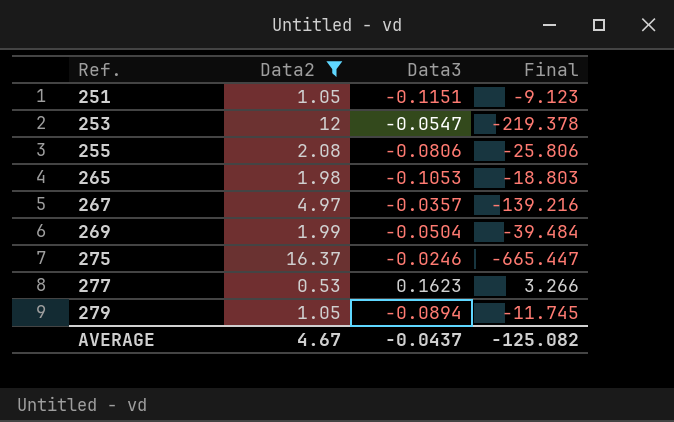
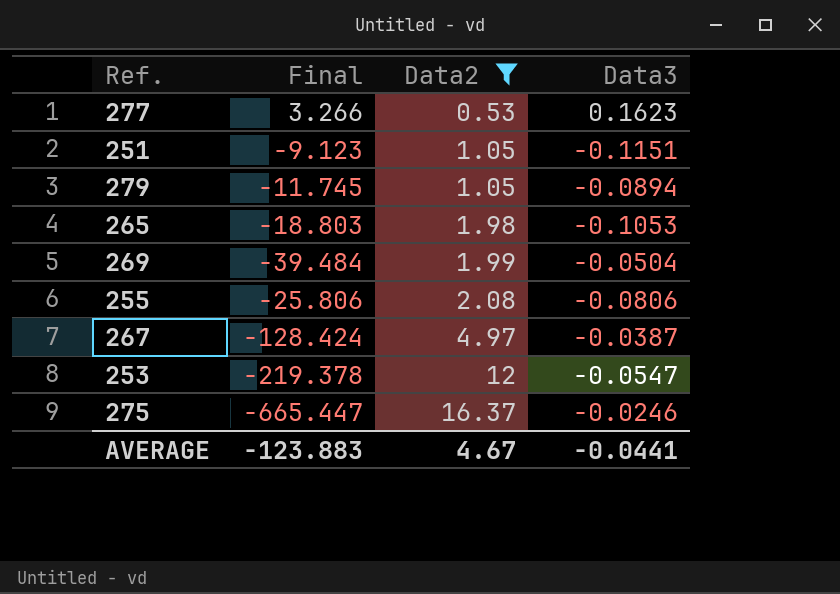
row order: Ref. ascending -> Data2 ascending
column Final | position: 4 -> 2
267 | Final: -139.216 -> -128.424
267 | Data3: -0.0357 -> -0.0387
AVERAGE | Final: -125.082 -> -123.883
AVERAGE | Data3: -0.0437 -> -0.0441

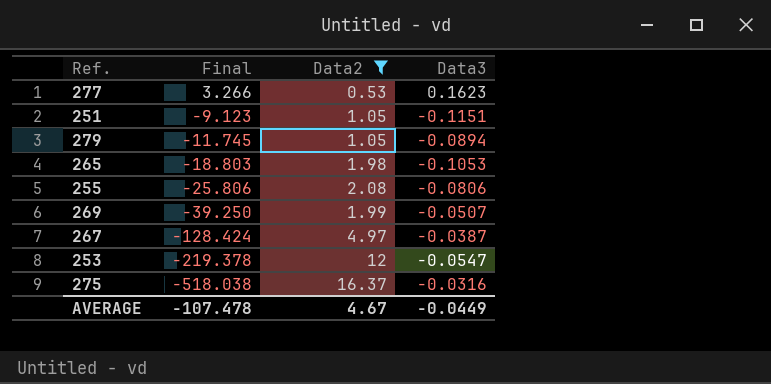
row order: Data2 ascending -> Final descending
269 | Final: -39.484 -> -39.250
269 | Data3: -0.0504 -> -0.0507
275 | Final: -665.447 -> -518.038
275 | Data3: -0.0246 -> -0.0316
AVERAGE | Final: -123.883 -> -107.478
AVERAGE | Data3: -0.0441 -> -0.0449

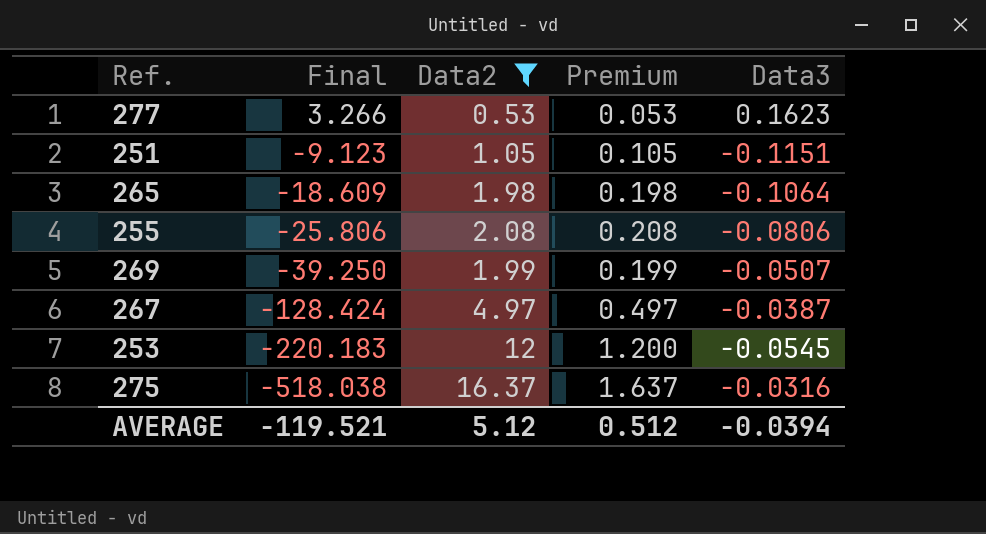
column Premium | formula: none -> [Data2] * 0.1
row 279: -11.745 | 1.05 | -0.0894 -> none
265 | Final: -18.803 -> -18.609
265 | Data3: -0.1053 -> -0.1064
253 | Final: -219.378 -> -220.183
253 | Data3: -0.0547 -> -0.0545
AVERAGE | Final: -107.478 -> -119.521
AVERAGE | Data2: 4.67 -> 5.12
AVERAGE | Data3: -0.0449 -> -0.0394

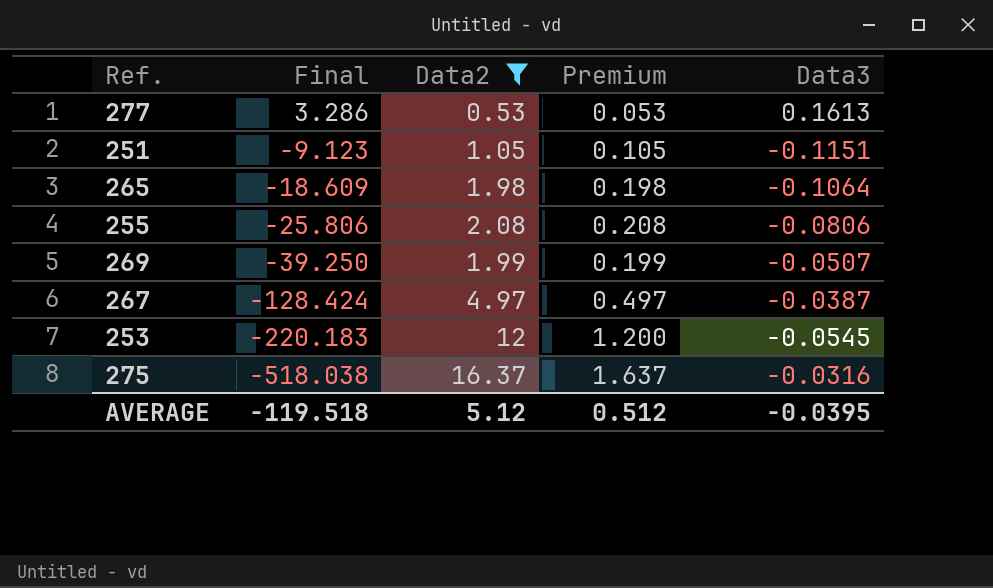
277 | Final: 3.266 -> 3.286
277 | Data3: 0.1623 -> 0.1613
AVERAGE | Final: -119.521 -> -119.518
AVERAGE | Data3: -0.0394 -> -0.0395

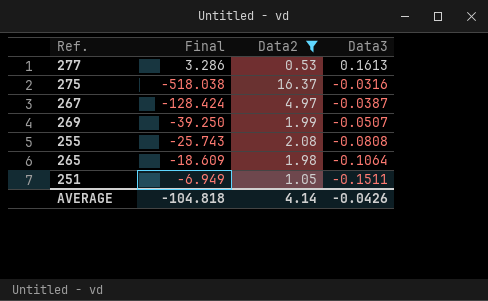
row order: Final descending -> Data3 descending
column Premium | formula: [Data2] * 0.1 -> none
row 253: -220.183 | 12 | 1.200 | -0.0545 -> none
255 | Final: -25.806 -> -25.743
255 | Data3: -0.0806 -> -0.0808
251 | Final: -9.123 -> -6.949
251 | Data3: -0.1151 -> -0.1511
AVERAGE | Final: -119.518 -> -104.818
AVERAGE | Data2: 5.12 -> 4.14
AVERAGE | Data3: -0.0395 -> -0.0426

